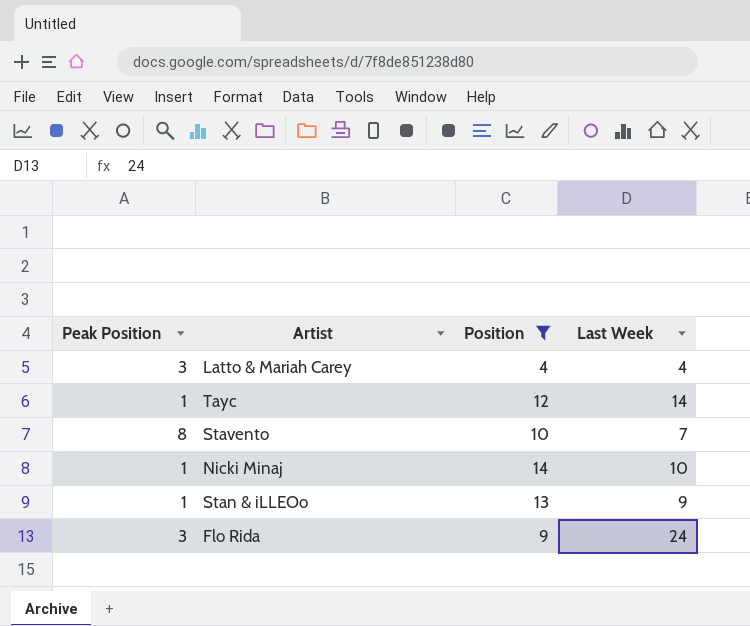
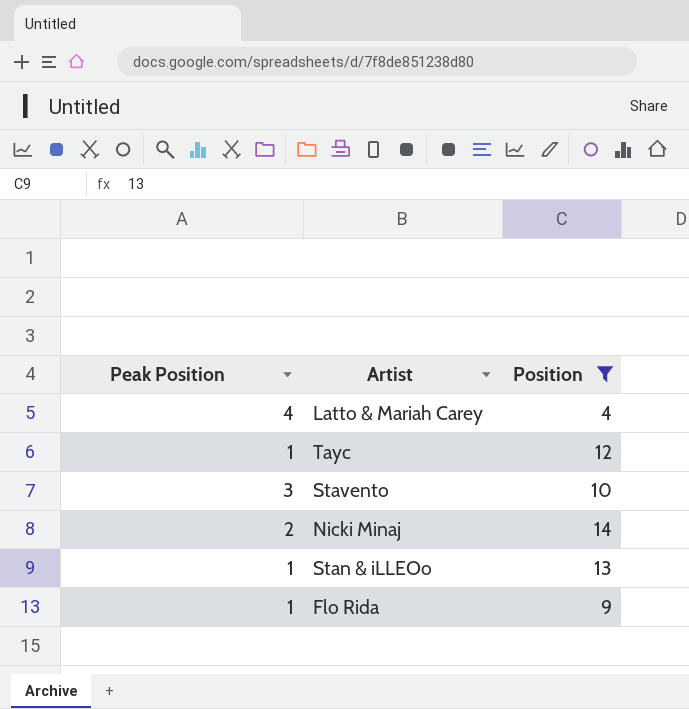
column Last Week | position: 4 -> none
Latto & Mariah Carey | Peak Position: 3 -> 4
Stavento | Peak Position: 8 -> 3
Nicki Minaj | Peak Position: 1 -> 2
Flo Rida | Peak Position: 3 -> 1

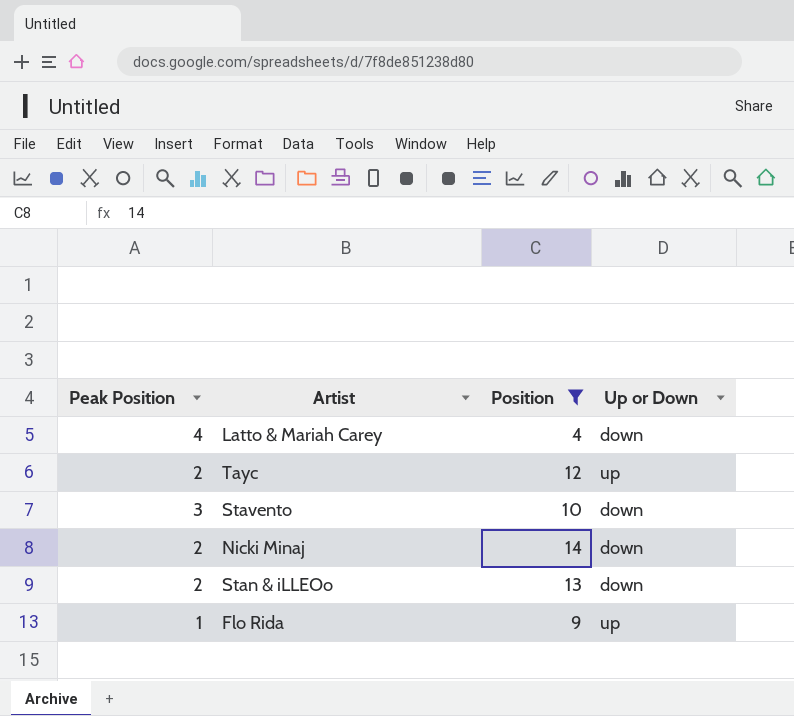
column Up or Down | position: none -> 4
Tayc | Peak Position: 1 -> 2
Stan & iLLEOo | Peak Position: 1 -> 2

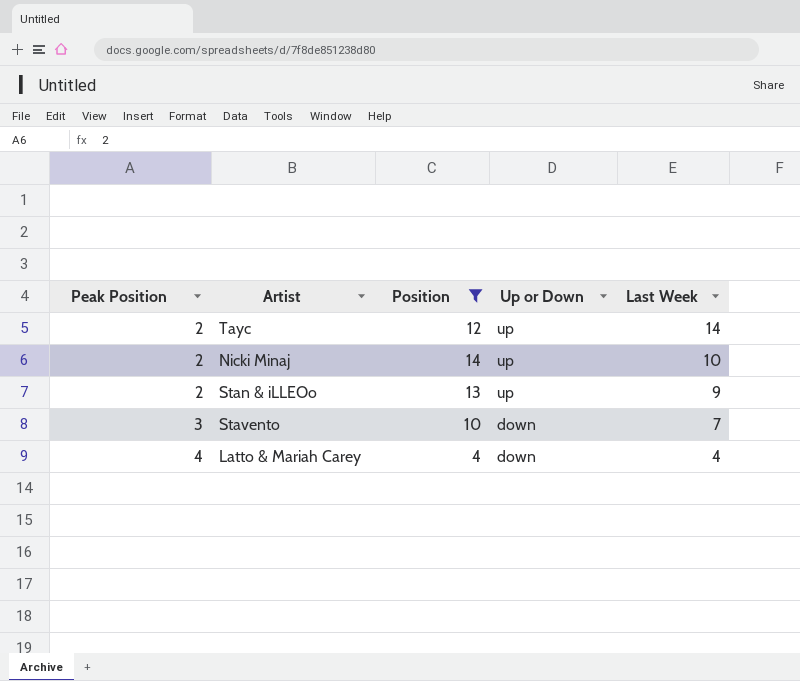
row order: none -> Peak Position ascending
column Last Week | position: none -> 5
row Flo Rida: 1 | 9 | up -> none
Nicki Minaj | Up or Down: down -> up
Stan & iLLEOo | Up or Down: down -> up

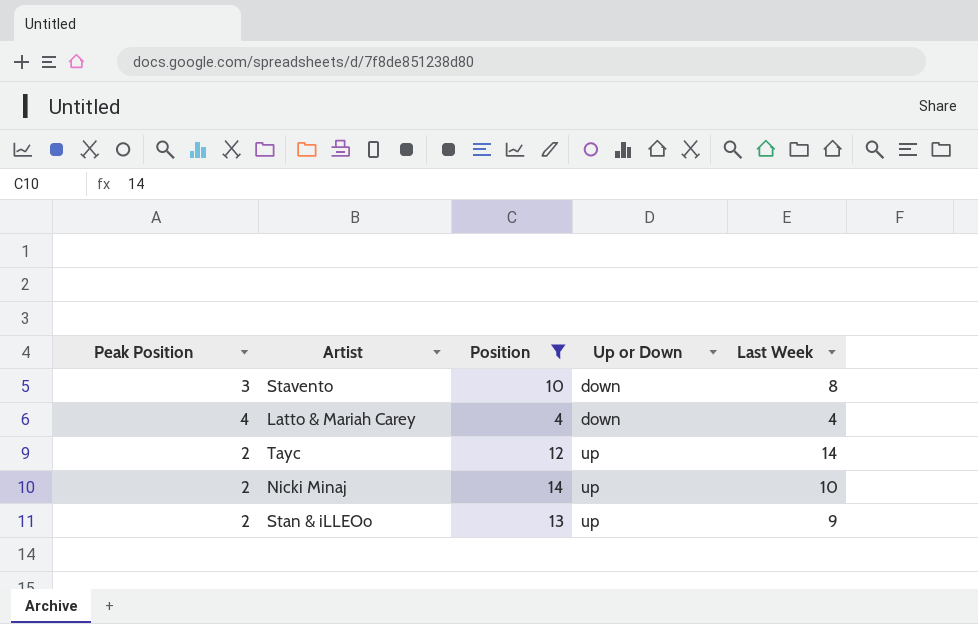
row order: Peak Position ascending -> Up or Down ascending
Stavento | Last Week: 7 -> 8

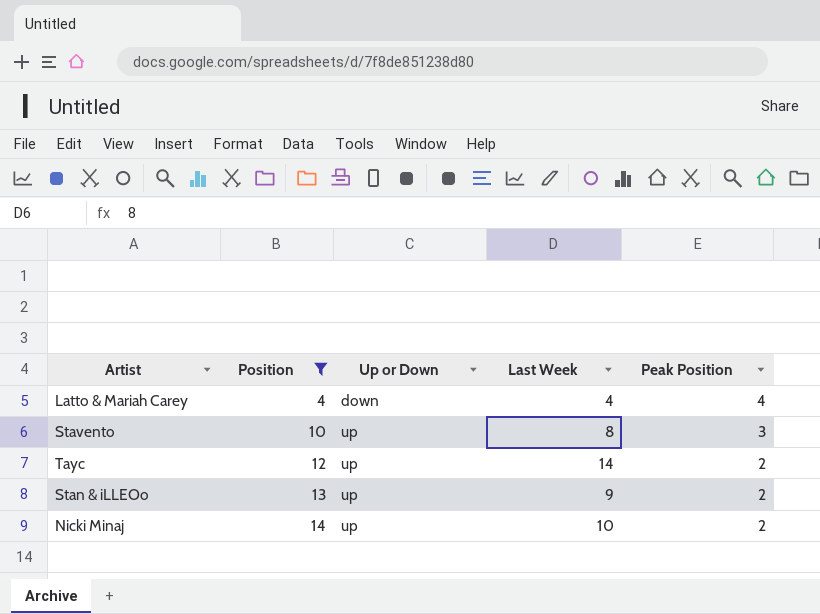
row order: Up or Down ascending -> Position ascending
column Peak Position | position: 1 -> 5
Stavento | Up or Down: down -> up

